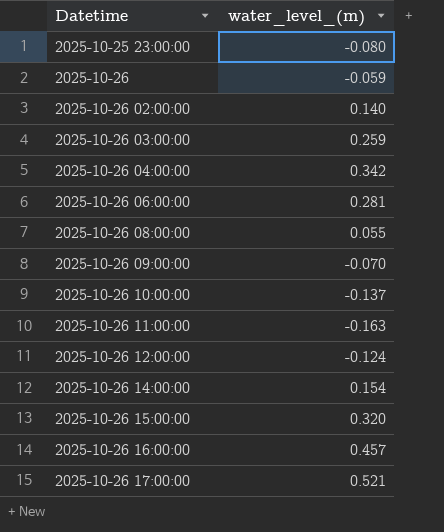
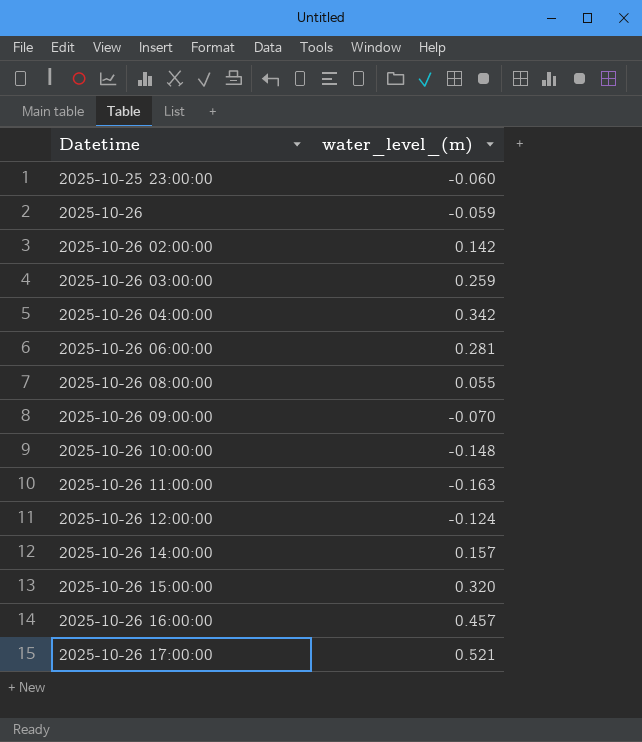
2025-10-25 23:00:00 | water_level_(m): -0.080 -> -0.060
2025-10-26 02:00:00 | water_level_(m): 0.140 -> 0.142
2025-10-26 10:00:00 | water_level_(m): -0.137 -> -0.148
2025-10-26 14:00:00 | water_level_(m): 0.154 -> 0.157

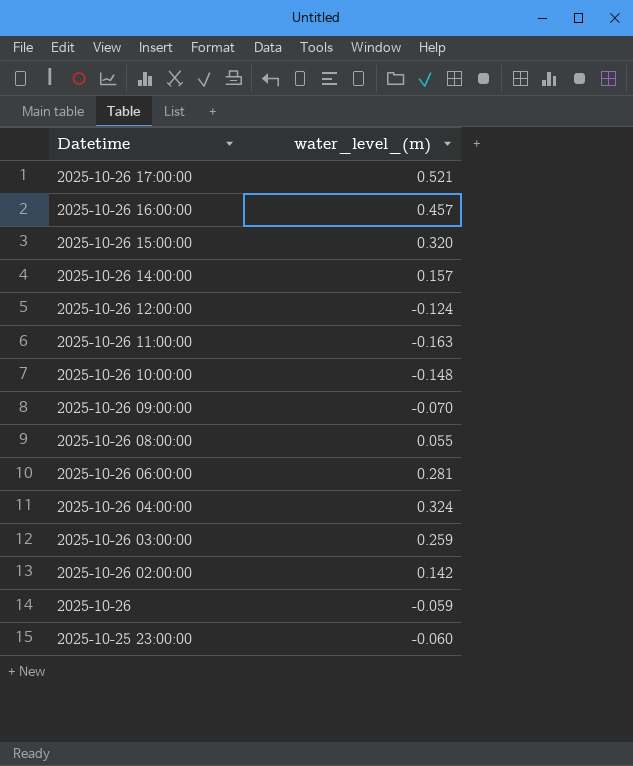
row order: Datetime ascending -> Datetime descending
2025-10-26 04:00:00 | water_level_(m): 0.342 -> 0.324

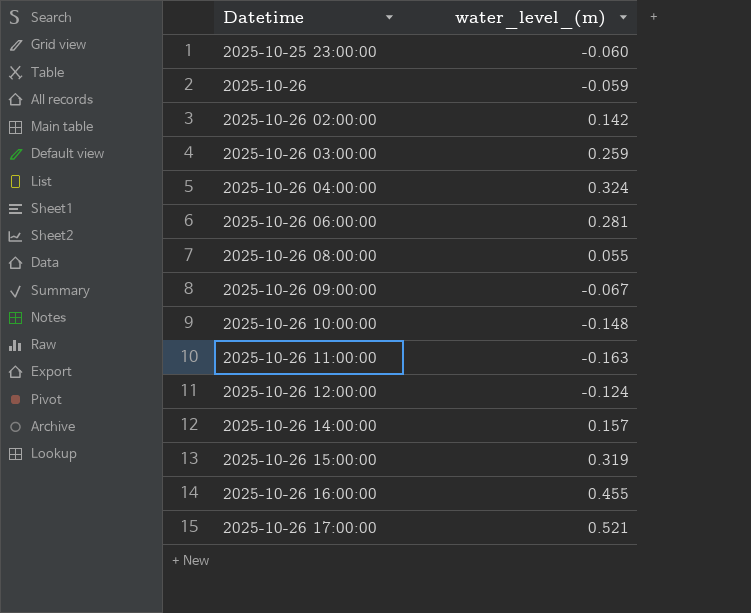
row order: Datetime descending -> Datetime ascending
2025-10-26 09:00:00 | water_level_(m): -0.070 -> -0.067
2025-10-26 15:00:00 | water_level_(m): 0.320 -> 0.319
2025-10-26 16:00:00 | water_level_(m): 0.457 -> 0.455

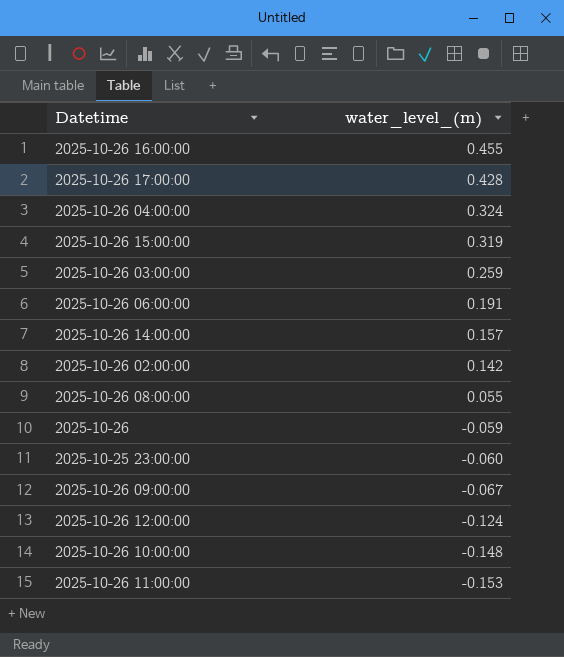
row order: Datetime ascending -> water_level_(m) descending
2025-10-26 17:00:00 | water_level_(m): 0.521 -> 0.428
2025-10-26 06:00:00 | water_level_(m): 0.281 -> 0.191
2025-10-26 11:00:00 | water_level_(m): -0.163 -> -0.153

